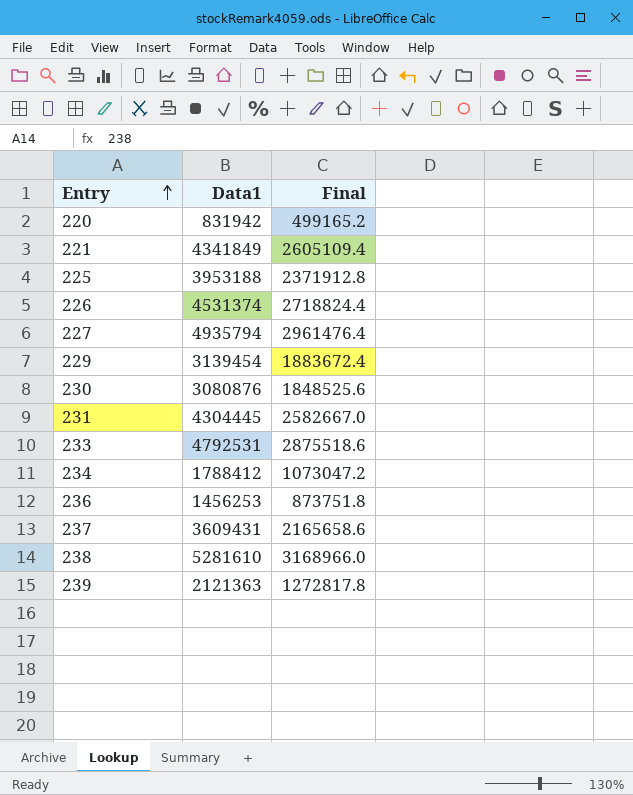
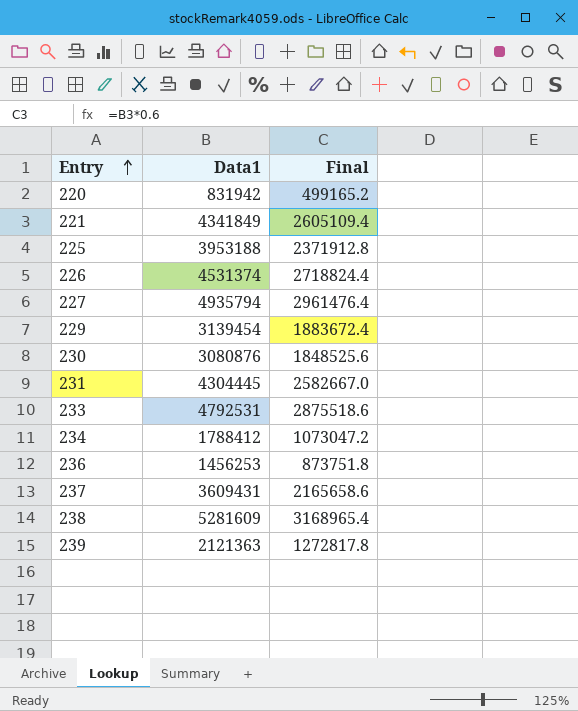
238 | Data1: 5281610 -> 5281609
238 | Final: 3168966.0 -> 3168965.4

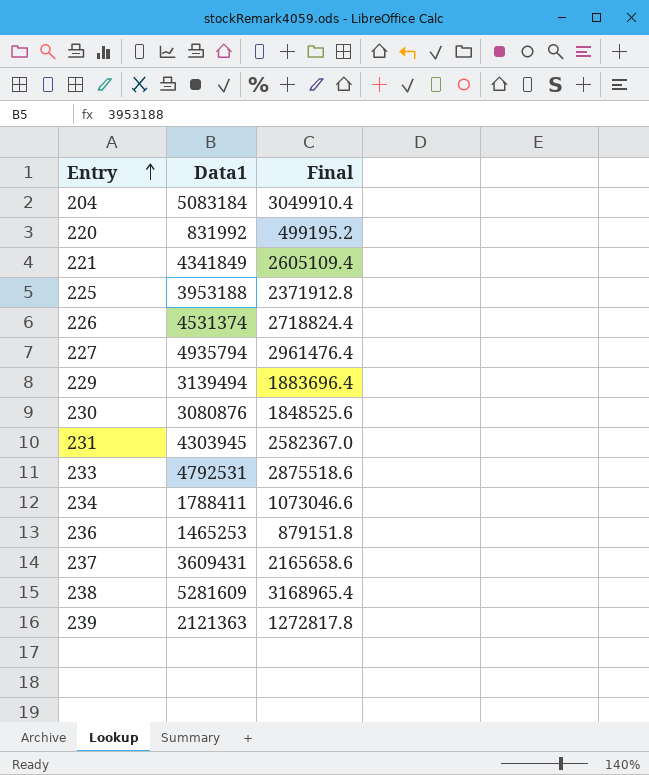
row 204: none -> 5083184 | 3049910.4
220 | Data1: 831942 -> 831992
220 | Final: 499165.2 -> 499195.2
229 | Data1: 3139454 -> 3139494
229 | Final: 1883672.4 -> 1883696.4
231 | Data1: 4304445 -> 4303945
231 | Final: 2582667.0 -> 2582367.0
234 | Data1: 1788412 -> 1788411
234 | Final: 1073047.2 -> 1073046.6
236 | Data1: 1456253 -> 1465253
236 | Final: 873751.8 -> 879151.8

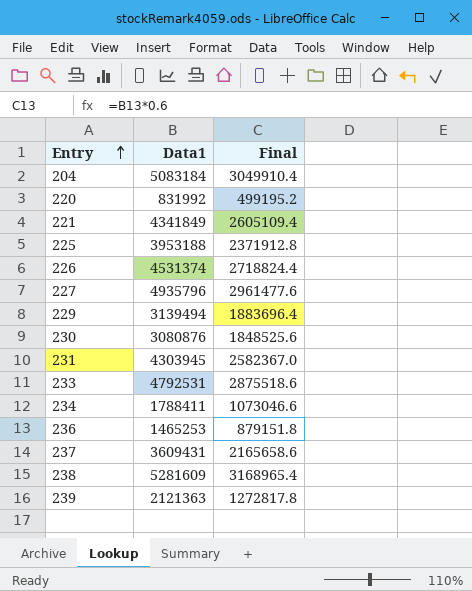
227 | Data1: 4935794 -> 4935796
227 | Final: 2961476.4 -> 2961477.6

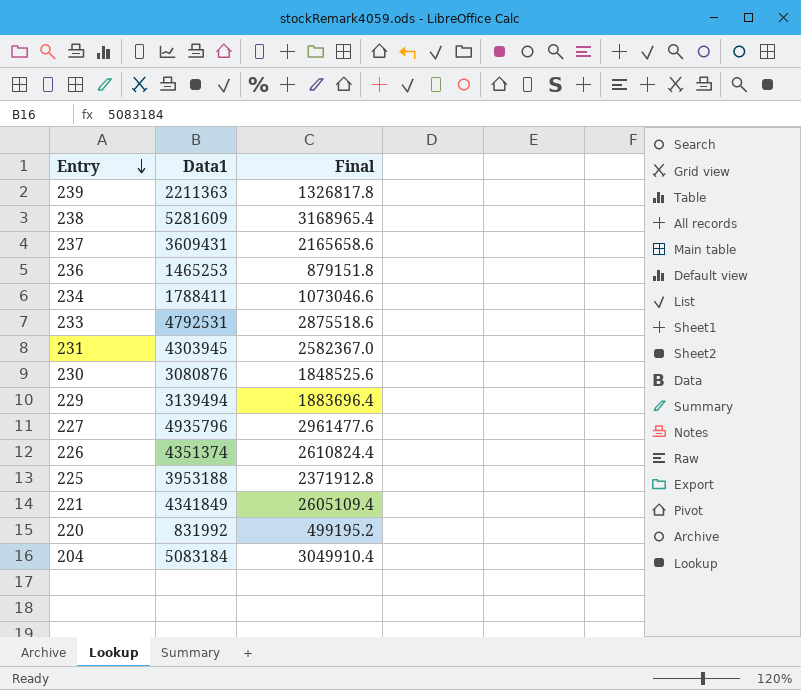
row order: Entry ascending -> Entry descending
239 | Data1: 2121363 -> 2211363
239 | Final: 1272817.8 -> 1326817.8
226 | Data1: 4531374 -> 4351374
226 | Final: 2718824.4 -> 2610824.4

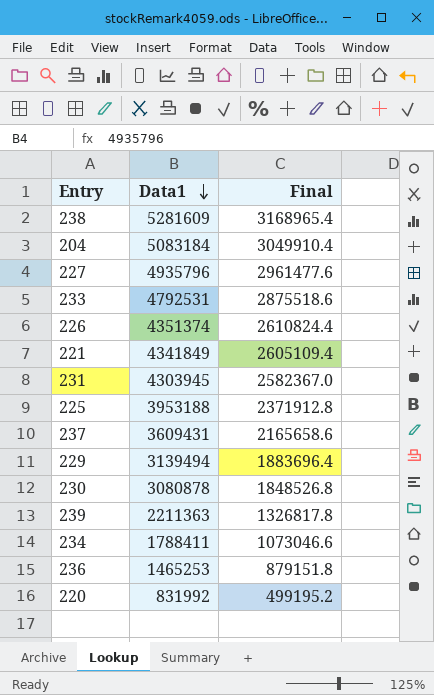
row order: Entry descending -> Data1 descending
230 | Data1: 3080876 -> 3080878
230 | Final: 1848525.6 -> 1848526.8

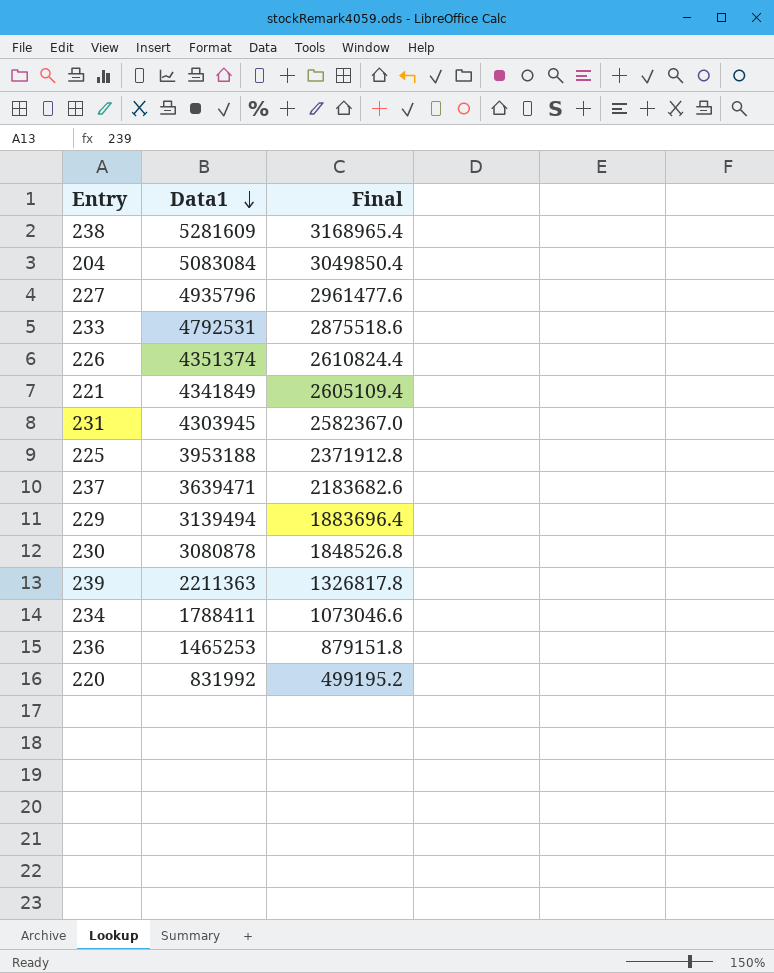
204 | Data1: 5083184 -> 5083084
204 | Final: 3049910.4 -> 3049850.4
237 | Data1: 3609431 -> 3639471
237 | Final: 2165658.6 -> 2183682.6

